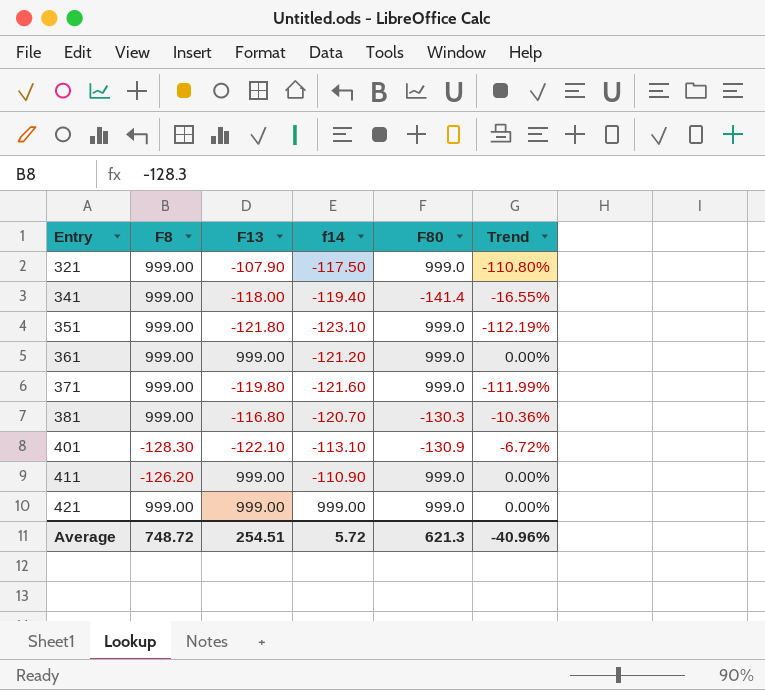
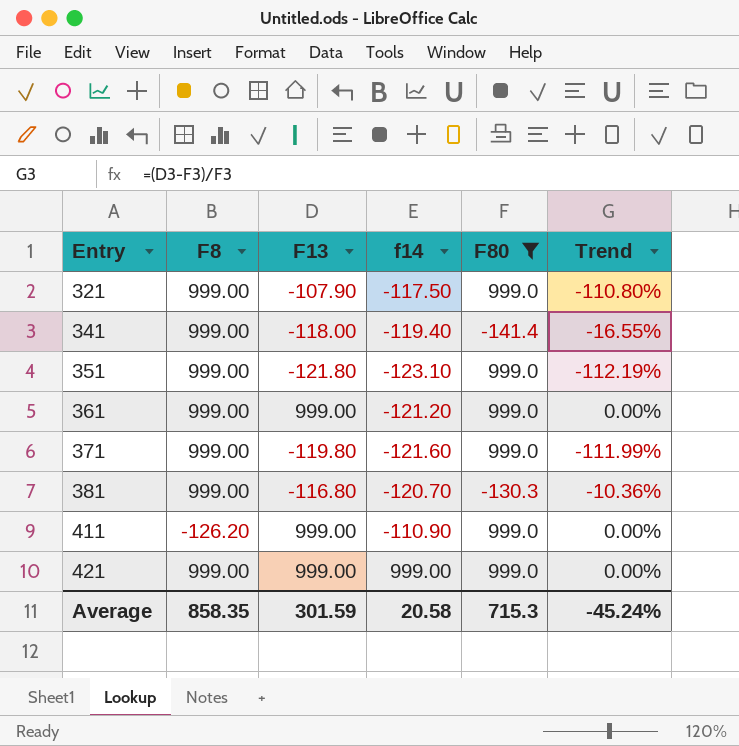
filter: none -> F80 != -130.9
Average | F8: 748.72 -> 858.35
Average | F13: 254.51 -> 301.59
Average | f14: 5.72 -> 20.58
Average | F80: 621.3 -> 715.3
Average | Trend: -40.96% -> -45.24%

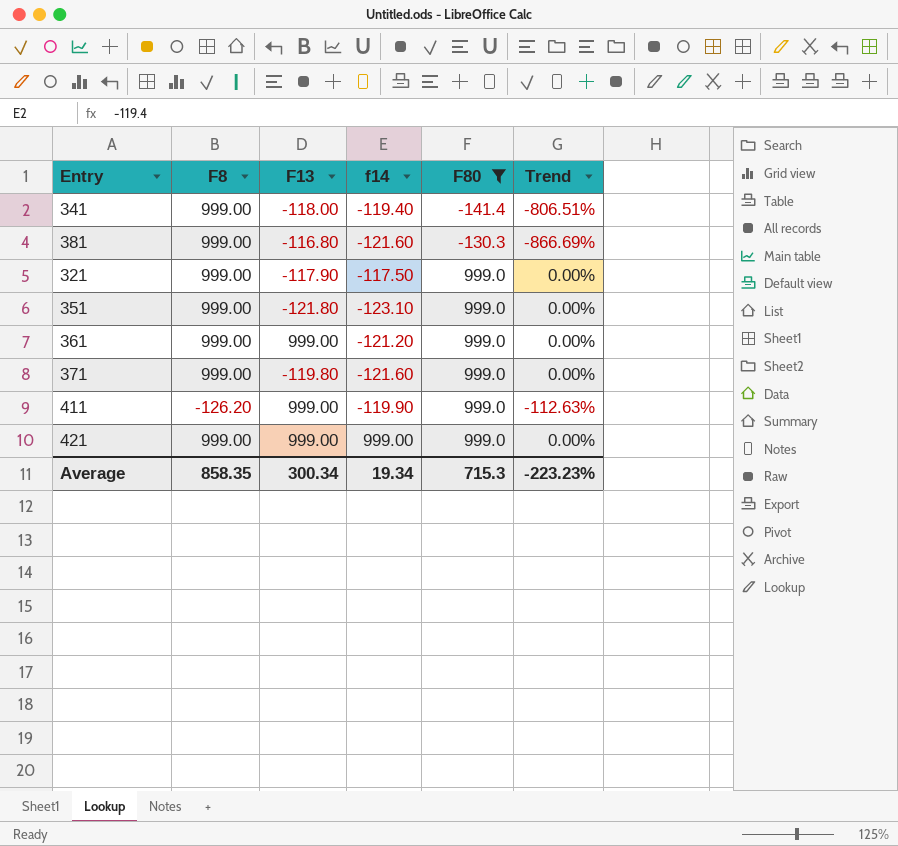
row order: Entry ascending -> F80 ascending
column Trend | formula: ([F13] - [F80]) / [F80] -> ([F8] - [F80]) / [F80]
381 | f14: -120.70 -> -121.60
321 | F13: -107.90 -> -117.90
411 | f14: -110.90 -> -119.90
Average | F13: 301.59 -> 300.34
Average | f14: 20.58 -> 19.34
Average | Trend: -45.24% -> -223.23%

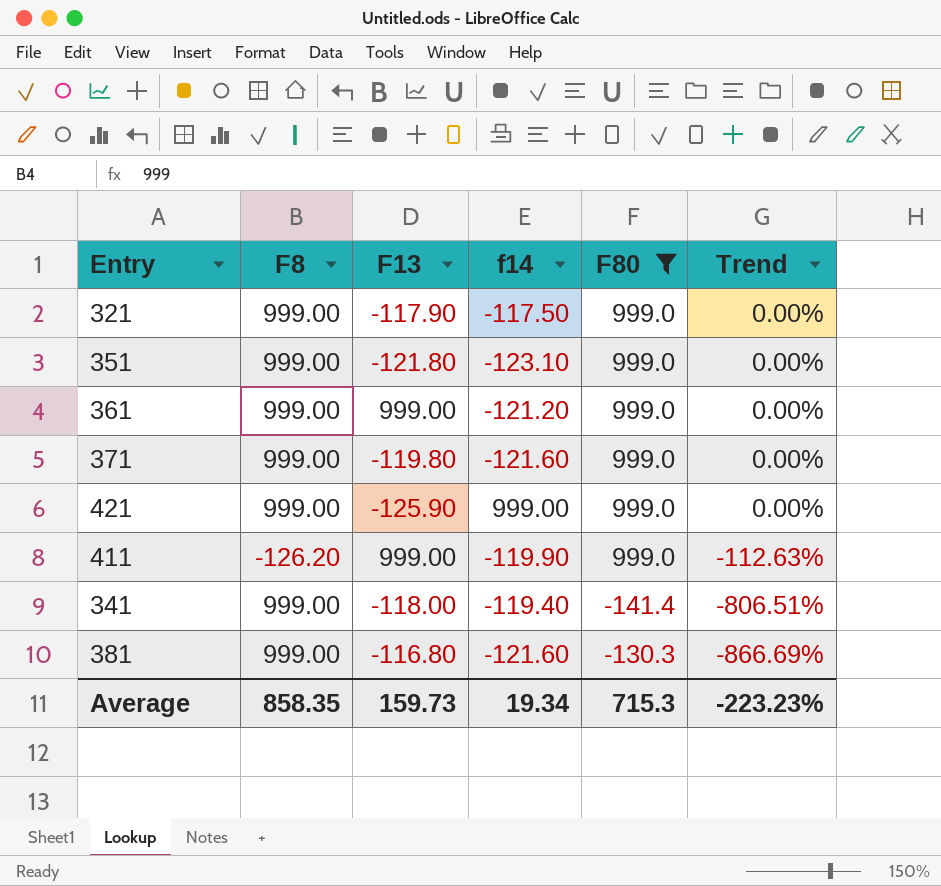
row order: F80 ascending -> Trend descending
421 | F13: 999.00 -> -125.90
Average | F13: 300.34 -> 159.73

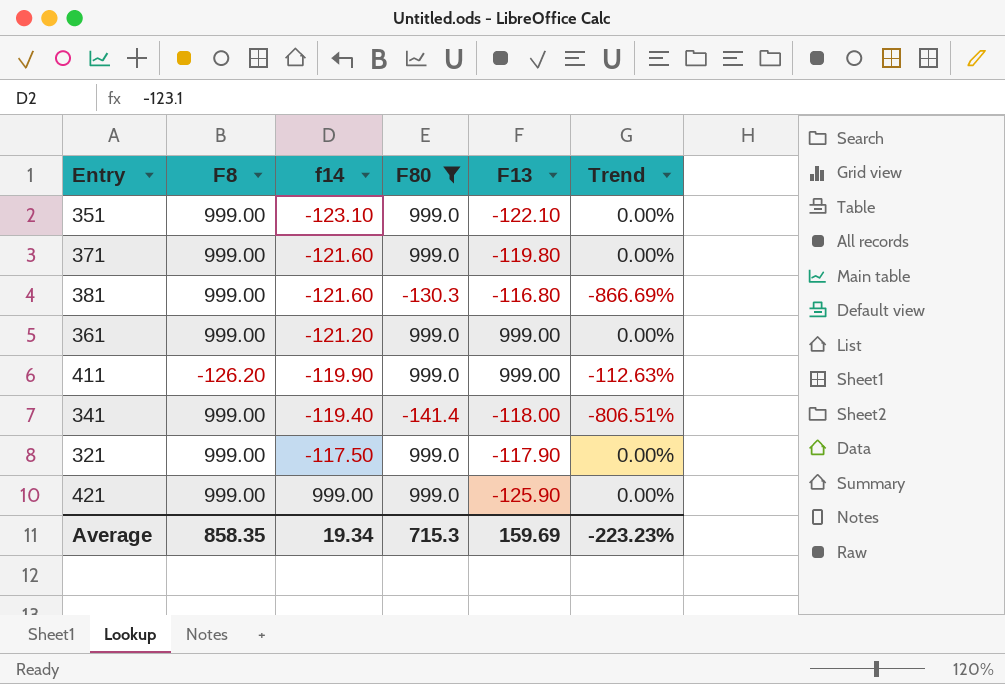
row order: Trend descending -> f14 ascending
column F13 | position: 3 -> 5
351 | F13: -121.80 -> -122.10
Average | F13: 159.73 -> 159.69

